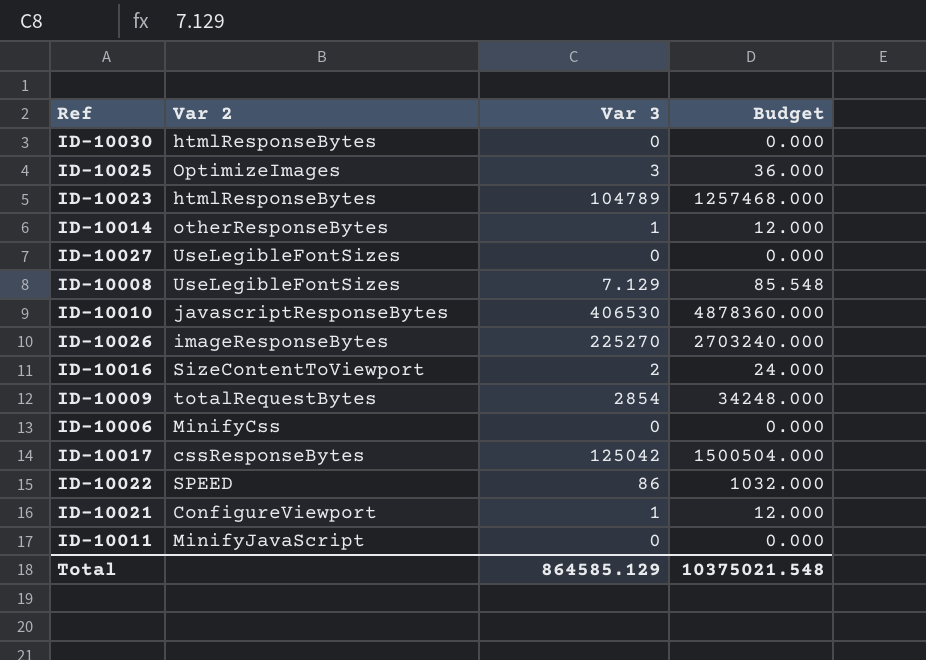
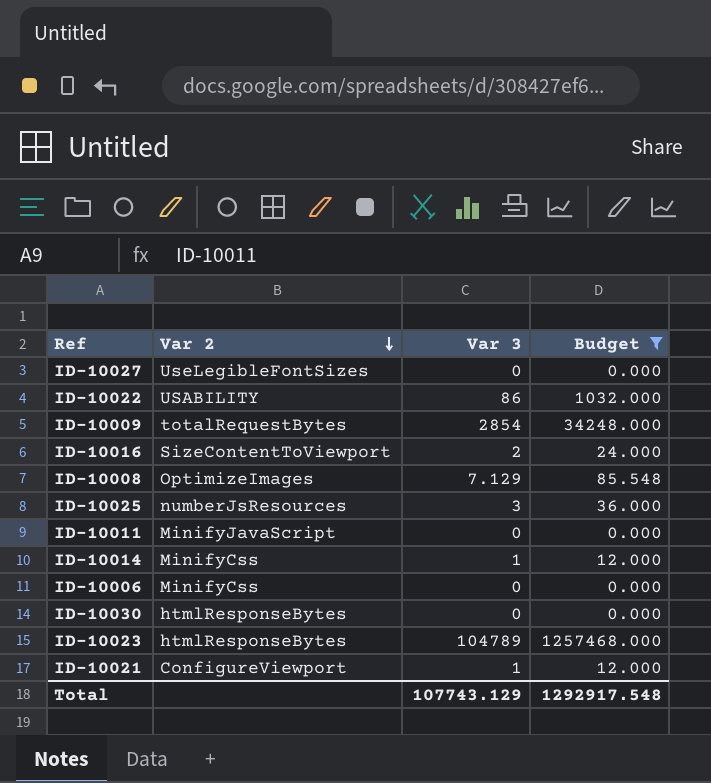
filter: none -> Budget <= 1257468.000
row order: none -> Var 2 descending
ID-10022 | Var 2: SPEED -> USABILITY
ID-10008 | Var 2: UseLegibleFontSizes -> OptimizeImages
ID-10025 | Var 2: OptimizeImages -> numberJsResources
ID-10014 | Var 2: otherResponseBytes -> MinifyCss
Total | Var 3: 864585.129 -> 107743.129
Total | Budget: 10375021.548 -> 1292917.548

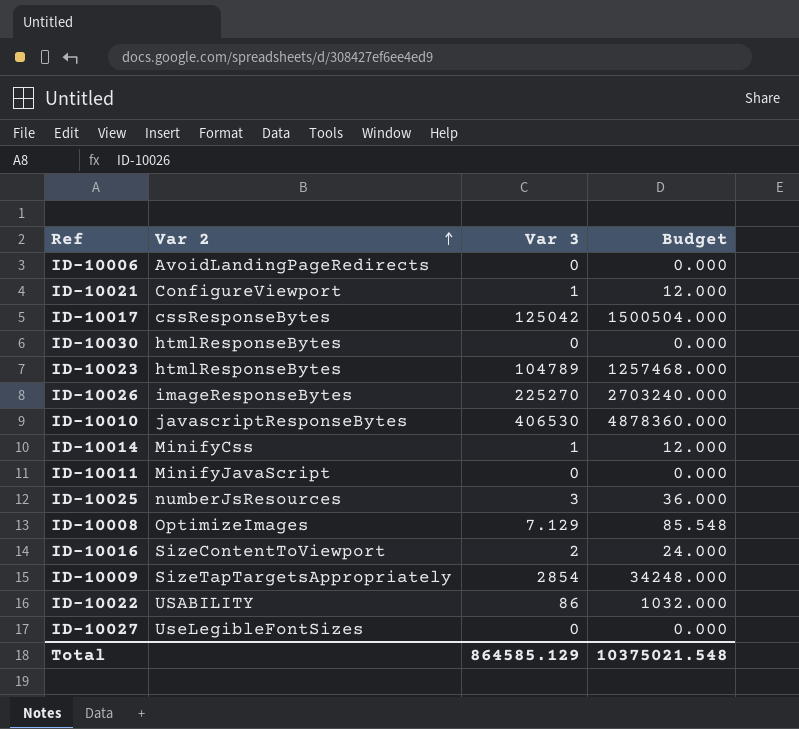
filter: Budget <= 1257468.000 -> none
row order: Var 2 descending -> Var 2 ascending
ID-10006 | Var 2: MinifyCss -> AvoidLandingPageRedirects
ID-10009 | Var 2: totalRequestBytes -> SizeTapTargetsAppropriately
Total | Var 3: 107743.129 -> 864585.129
Total | Budget: 1292917.548 -> 10375021.548

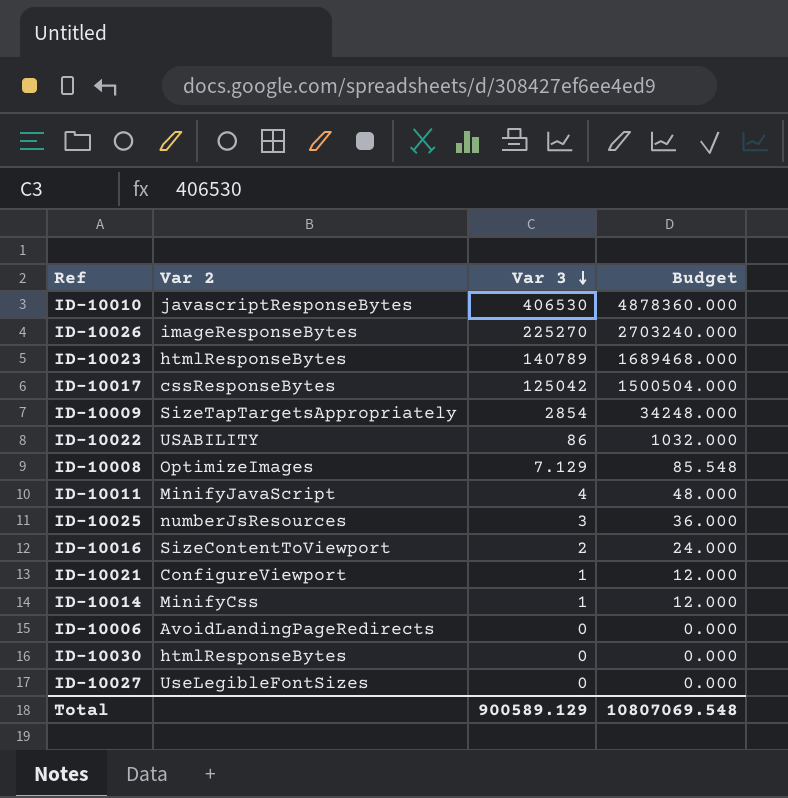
row order: Var 2 ascending -> Var 3 descending
ID-10023 | Var 3: 104789 -> 140789
ID-10023 | Budget: 1257468.000 -> 1689468.000
ID-10011 | Var 3: 0 -> 4
ID-10011 | Budget: 0.000 -> 48.000
Total | Var 3: 864585.129 -> 900589.129
Total | Budget: 10375021.548 -> 10807069.548

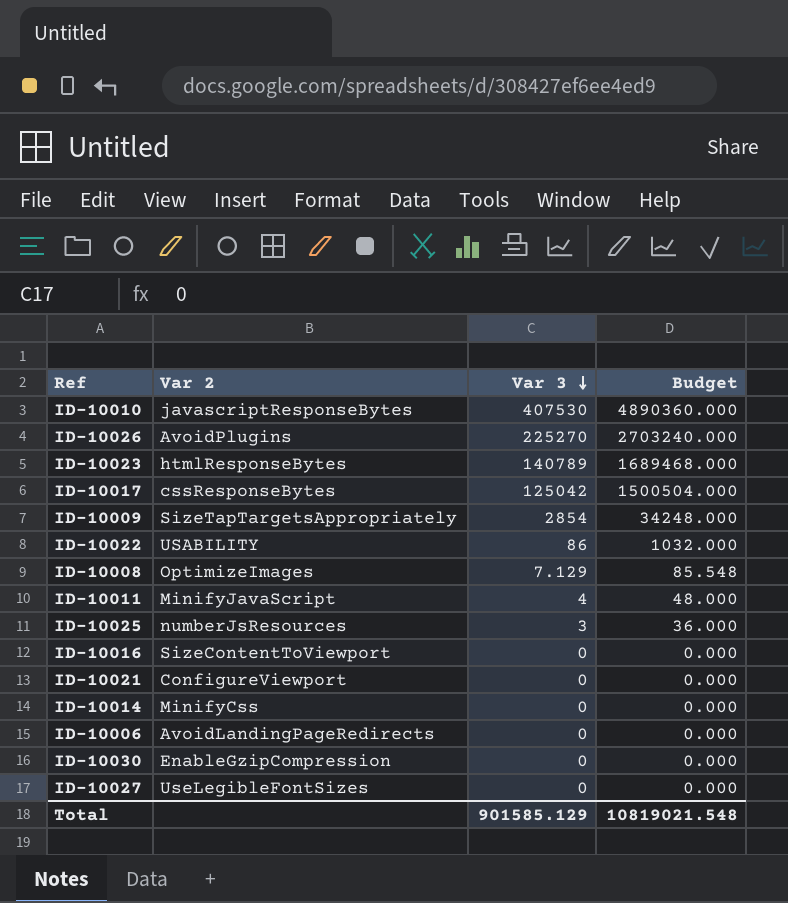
ID-10010 | Var 3: 406530 -> 407530
ID-10010 | Budget: 4878360.000 -> 4890360.000
ID-10026 | Var 2: imageResponseBytes -> AvoidPlugins
ID-10016 | Var 3: 2 -> 0
ID-10016 | Budget: 24.000 -> 0.000
ID-10021 | Var 3: 1 -> 0
ID-10021 | Budget: 12.000 -> 0.000
ID-10014 | Var 3: 1 -> 0
ID-10014 | Budget: 12.000 -> 0.000
ID-10030 | Var 2: htmlResponseBytes -> EnableGzipCompression
Total | Var 3: 900589.129 -> 901585.129
Total | Budget: 10807069.548 -> 10819021.548

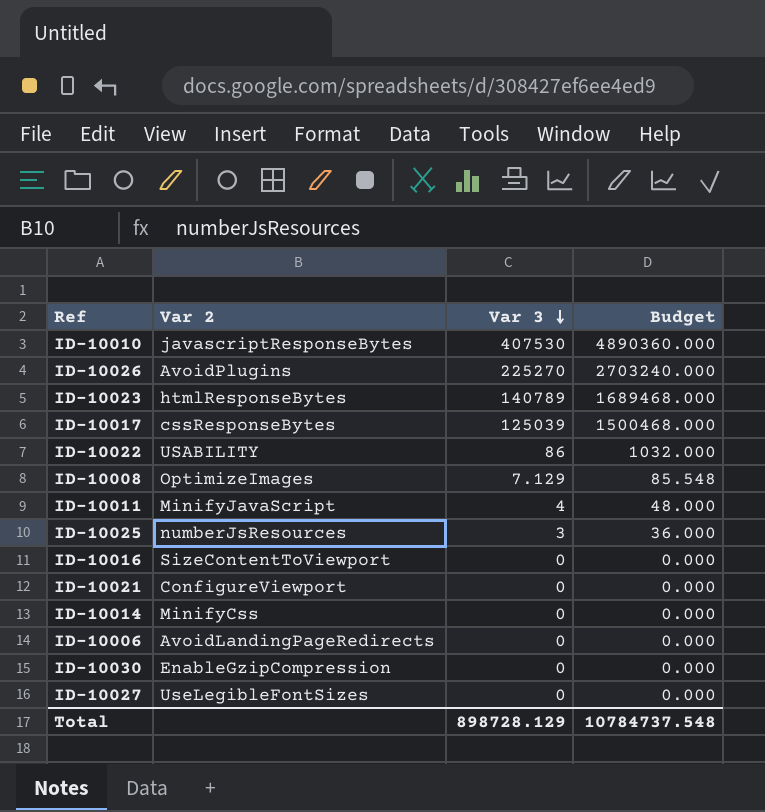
row ID-10009: SizeTapTargetsAppropriately | 2854 | 34248.000 -> none
ID-10017 | Var 3: 125042 -> 125039
ID-10017 | Budget: 1500504.000 -> 1500468.000
Total | Var 3: 901585.129 -> 898728.129
Total | Budget: 10819021.548 -> 10784737.548

